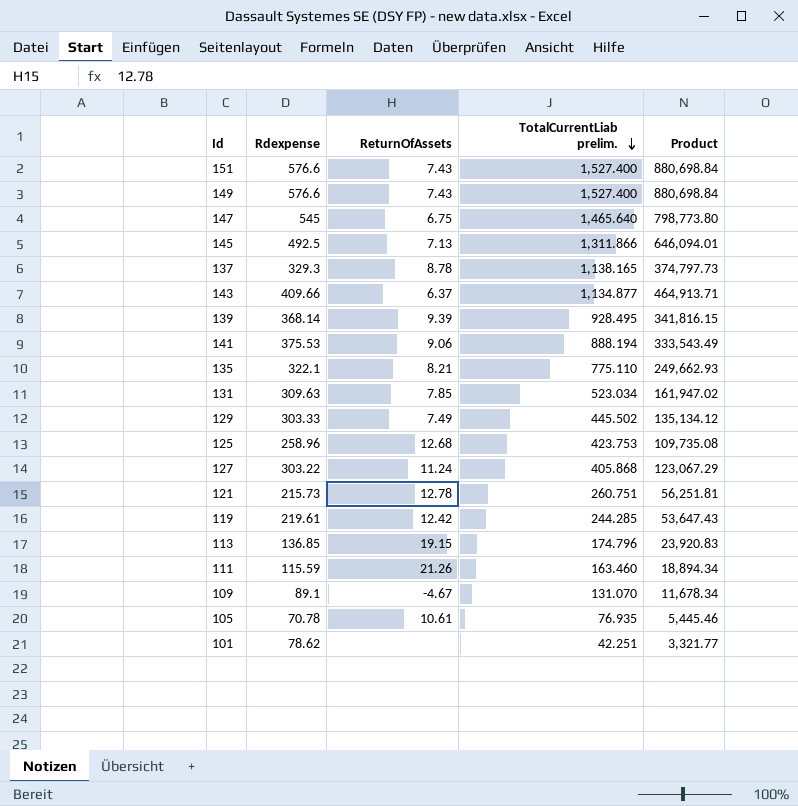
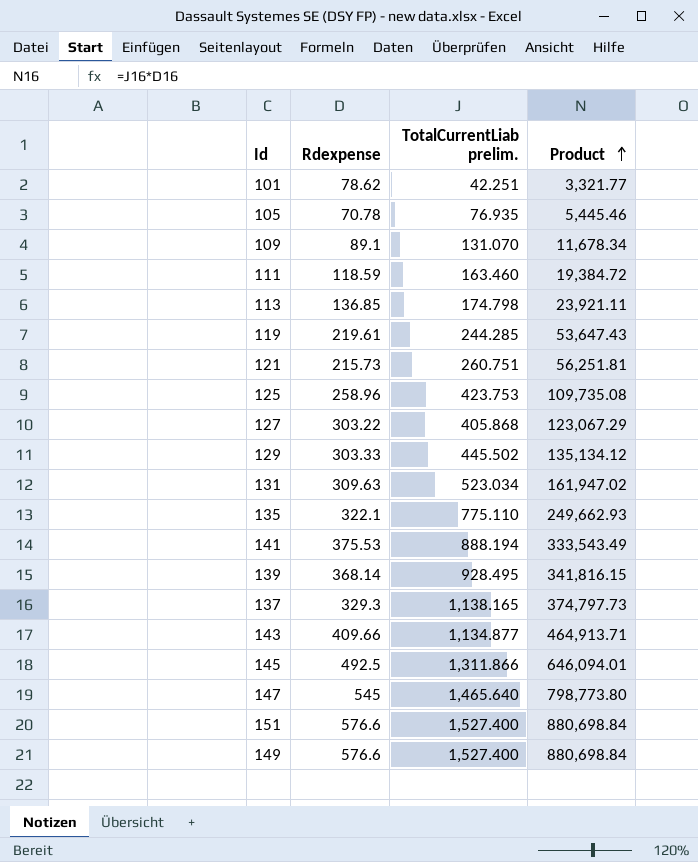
row order: TotalCurrentLiab prelim. descending -> Product ascending
column ReturnOfAssets | position: 3 -> none
111 | Rdexpense: 115.59 -> 118.59
111 | Product: 18,894.34 -> 19,384.72
113 | TotalCurrentLiab prelim.: 174.796 -> 174.798
113 | Product: 23,920.83 -> 23,921.11

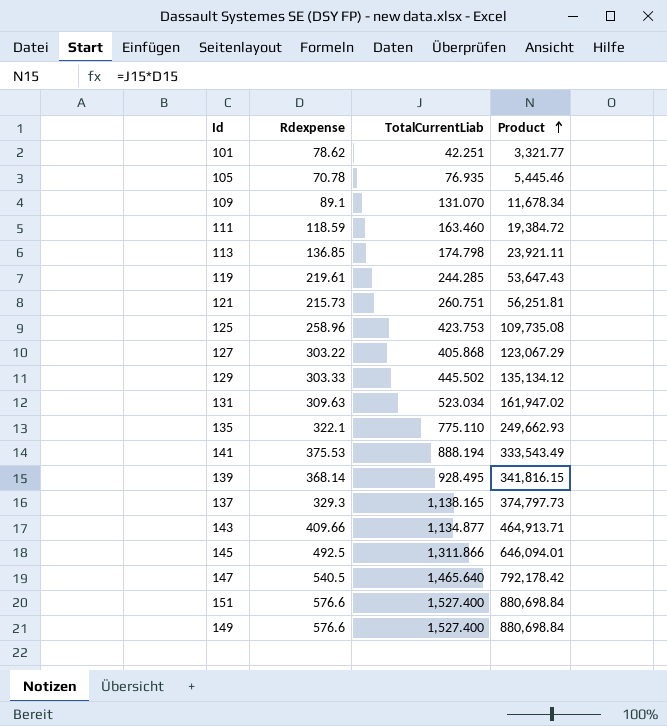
column name: TotalCurrentLiab prelim. -> TotalCurrentLiab
147 | Rdexpense: 545 -> 540.5
147 | Product: 798,773.80 -> 792,178.42

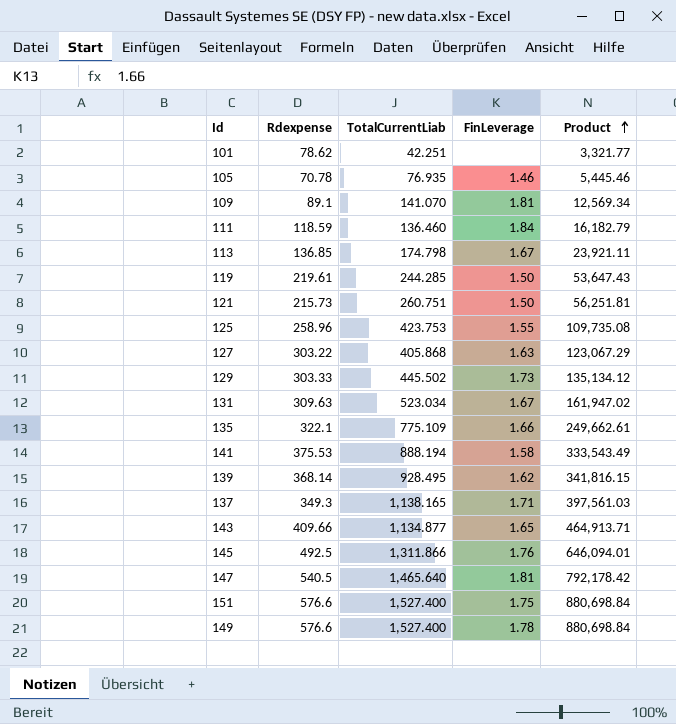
column FinLeverage | position: none -> 4
109 | TotalCurrentLiab: 131.070 -> 141.070
109 | Product: 11,678.34 -> 12,569.34
111 | TotalCurrentLiab: 163.460 -> 136.460
111 | Product: 19,384.72 -> 16,182.79
135 | TotalCurrentLiab: 775.110 -> 775.109
135 | Product: 249,662.93 -> 249,662.61
137 | Rdexpense: 329.3 -> 349.3
137 | Product: 374,797.73 -> 397,561.03

